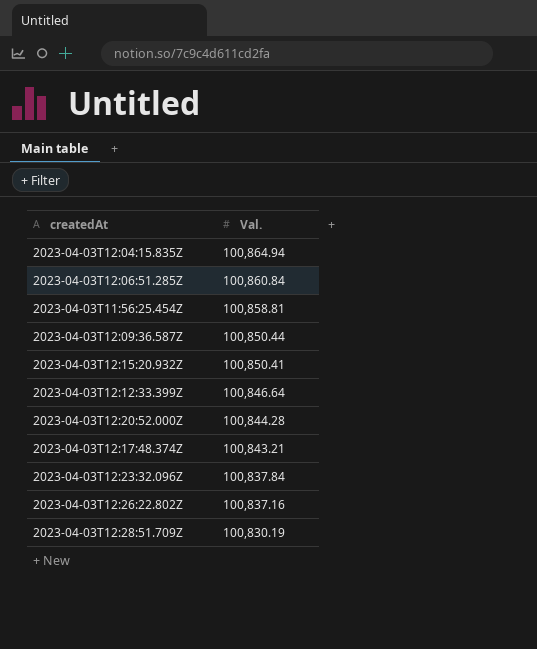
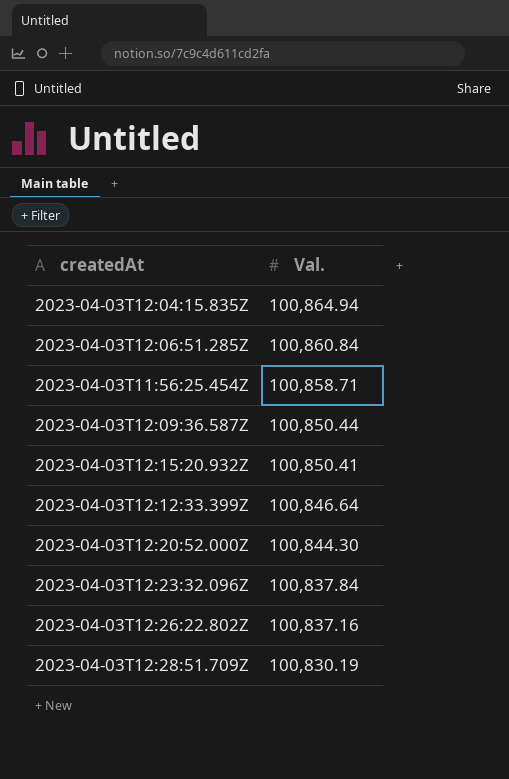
row 2023-04-03T12:17:48.374Z: 100,843.21 -> none
2023-04-03T11:56:25.454Z | Val.: 100,858.81 -> 100,858.71
2023-04-03T12:20:52.000Z | Val.: 100,844.28 -> 100,844.30

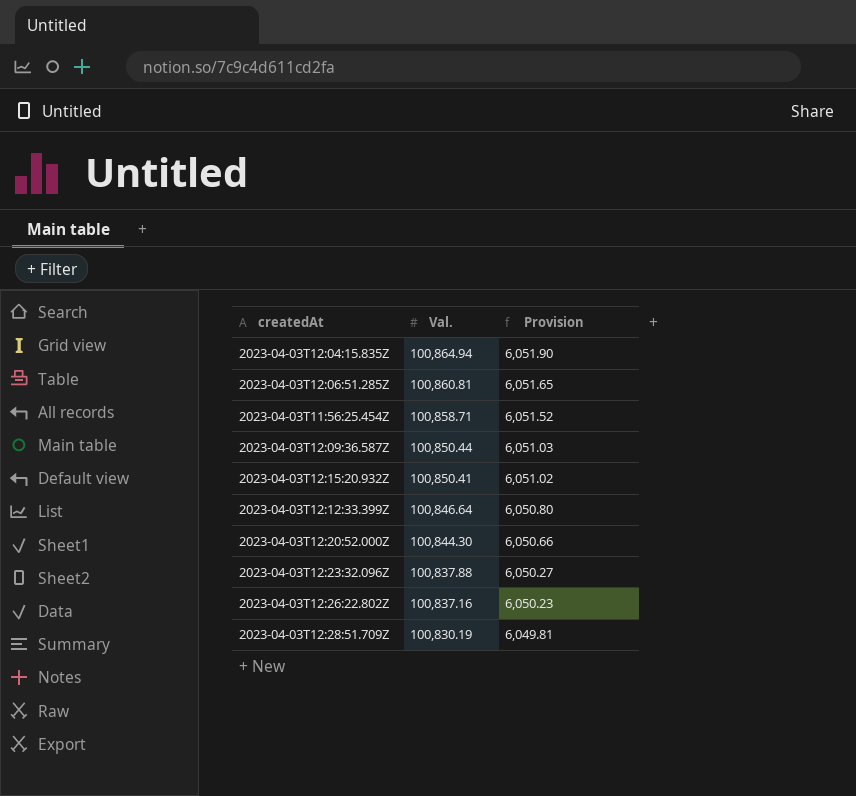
column Provision | formula: none -> [Val.] * 0.06
2023-04-03T12:06:51.285Z | Val.: 100,860.84 -> 100,860.81
2023-04-03T12:23:32.096Z | Val.: 100,837.84 -> 100,837.88

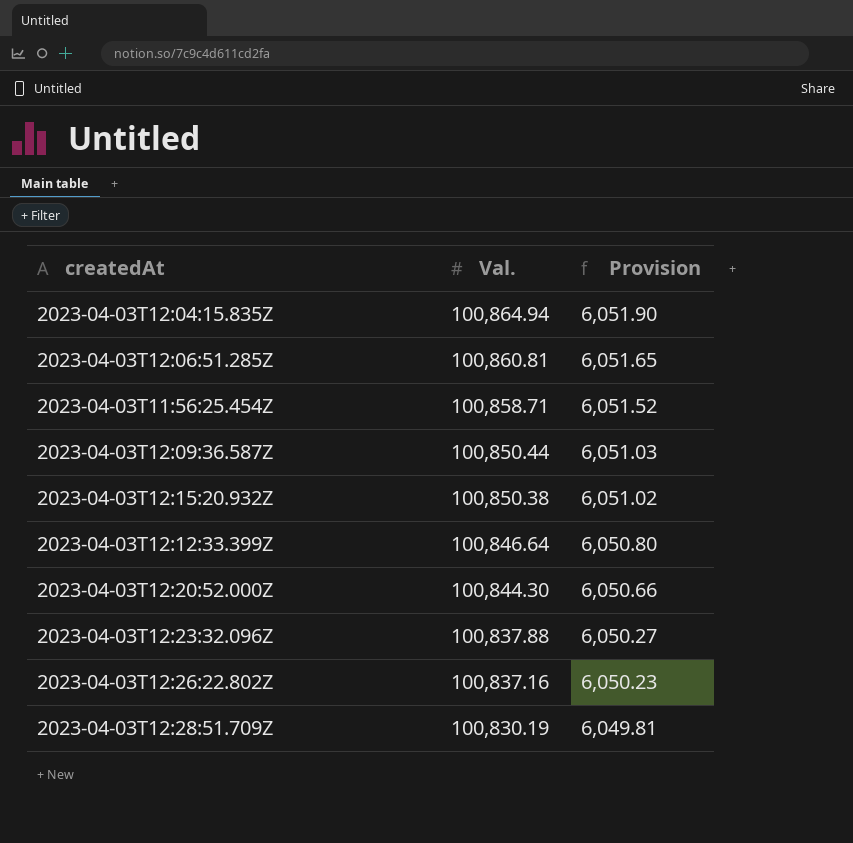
2023-04-03T12:15:20.932Z | Val.: 100,850.41 -> 100,850.38

